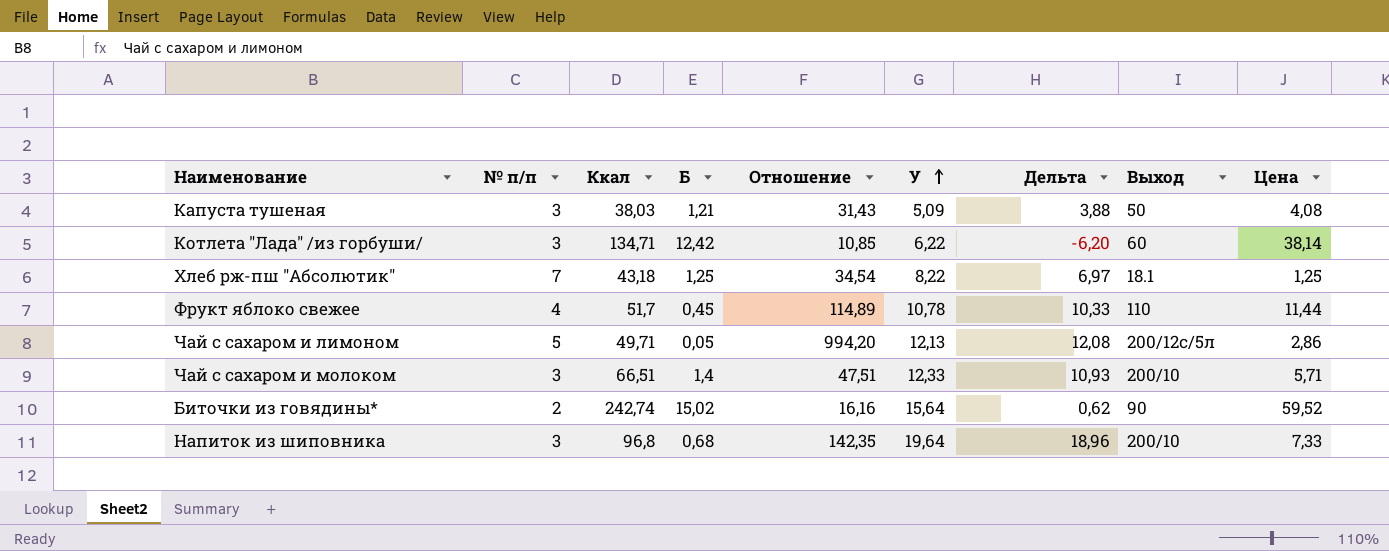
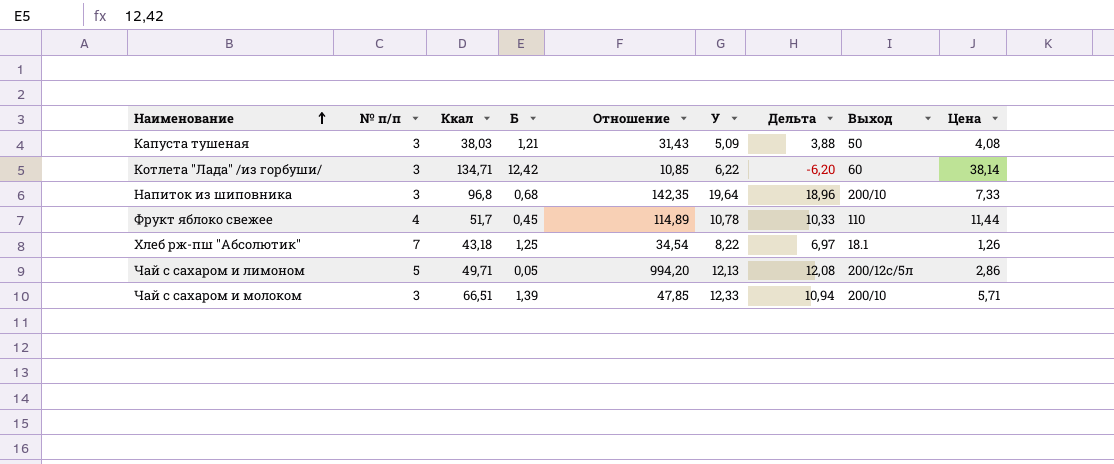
row order: У ascending -> Наименование ascending
row Биточки из говядины*: 2 | 242,74 | 15,02 | 16,16 | 15,64 | 0,62 | 90 | 59,52 -> none
Хлеб рж-пш "Абсолютик" | Цена: 1,25 -> 1,26
Чай с сахаром и молоком | Б: 1,4 -> 1,39
Чай с сахаром и молоком | Отношение: 47,51 -> 47,85
Чай с сахаром и молоком | Дельта: 10,93 -> 10,94

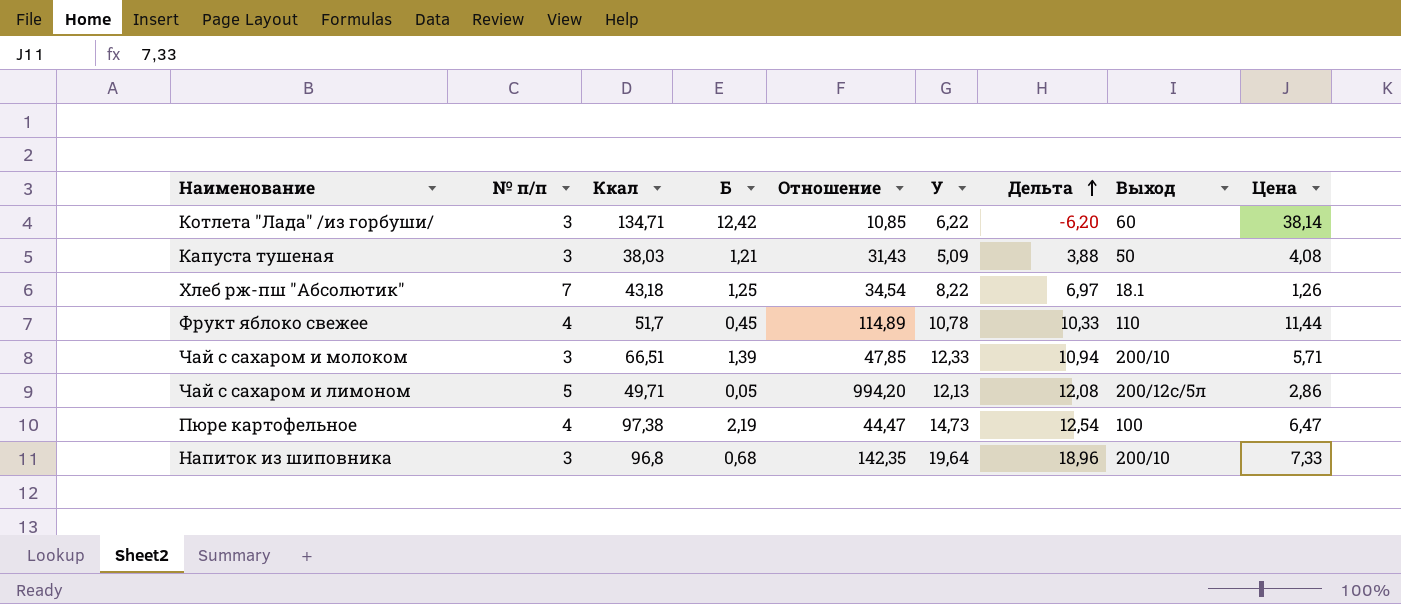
row order: Наименование ascending -> Дельта ascending
row Пюре картофельное: none -> 4 | 97,38 | 2,19 | 44,47 | 14,73 | 12,54 | 100 | 6,47

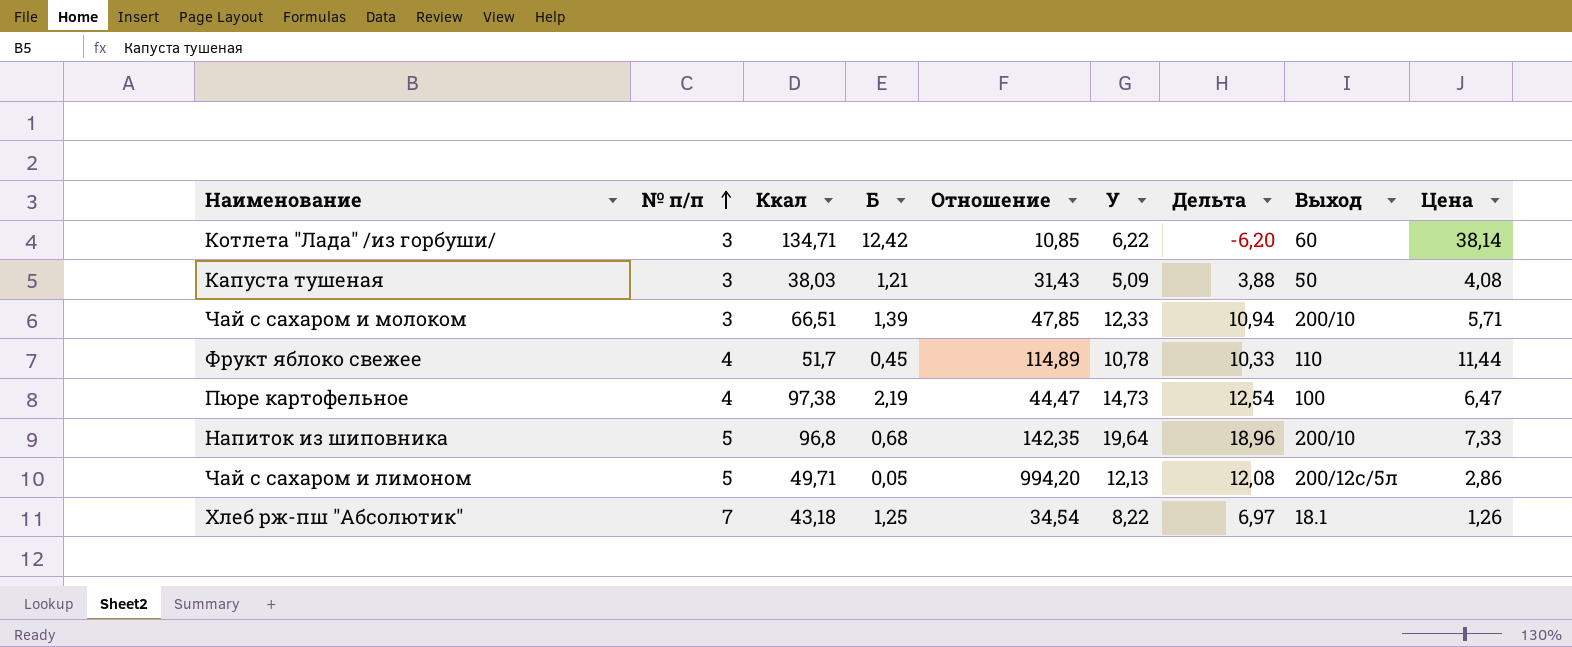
row order: Дельта ascending -> № п/п ascending
Напиток из шиповника | № п/п: 3 -> 5

